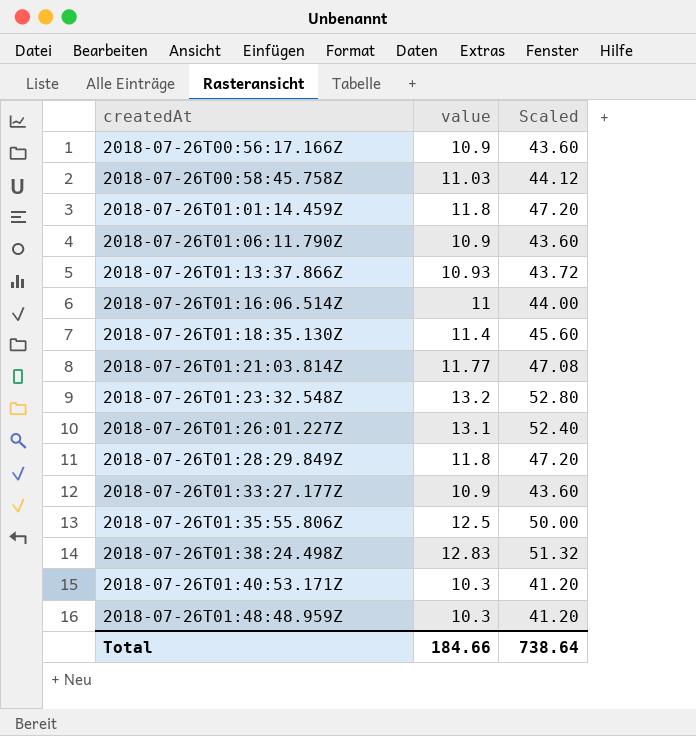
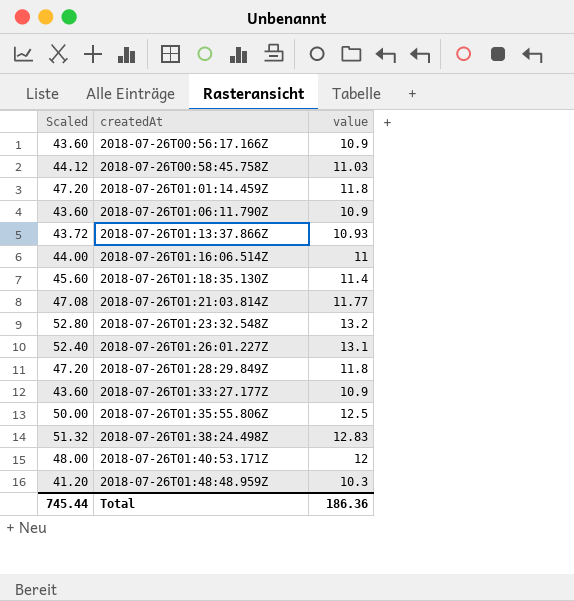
column Scaled | position: 3 -> 1
2018-07-26T01:40:53.171Z | Scaled: 41.20 -> 48.00
2018-07-26T01:40:53.171Z | value: 10.3 -> 12
Total | Scaled: 738.64 -> 745.44
Total | value: 184.66 -> 186.36

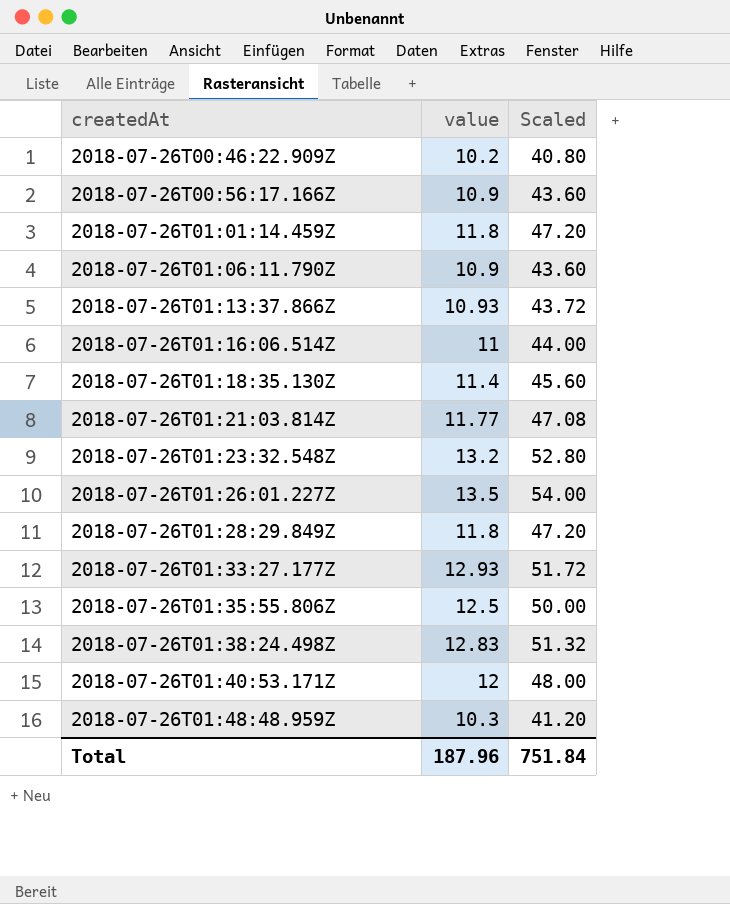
column Scaled | position: 1 -> 3
row 2018-07-26T00:58:45.758Z: 44.12 | 11.03 -> none
row 2018-07-26T00:46:22.909Z: none -> 10.2 | 40.80
2018-07-26T01:26:01.227Z | value: 13.1 -> 13.5
2018-07-26T01:26:01.227Z | Scaled: 52.40 -> 54.00
2018-07-26T01:33:27.177Z | value: 10.9 -> 12.93
2018-07-26T01:33:27.177Z | Scaled: 43.60 -> 51.72
Total | value: 186.36 -> 187.96
Total | Scaled: 745.44 -> 751.84

